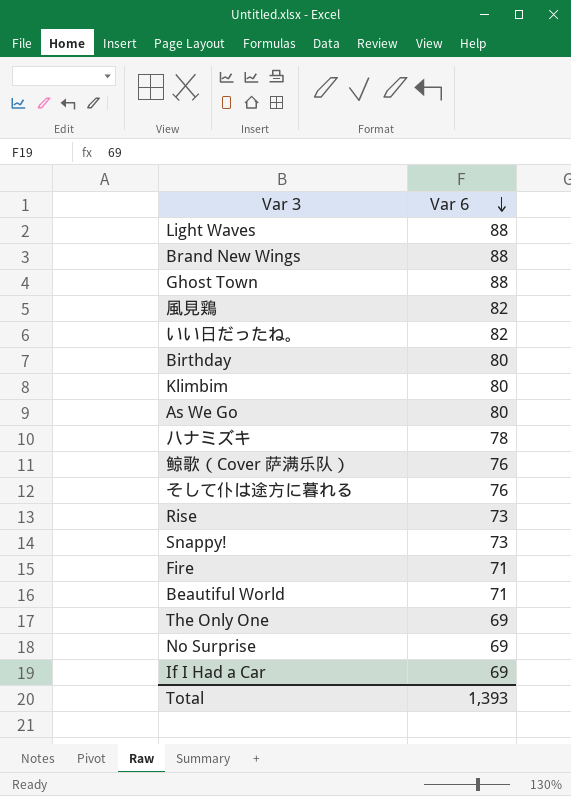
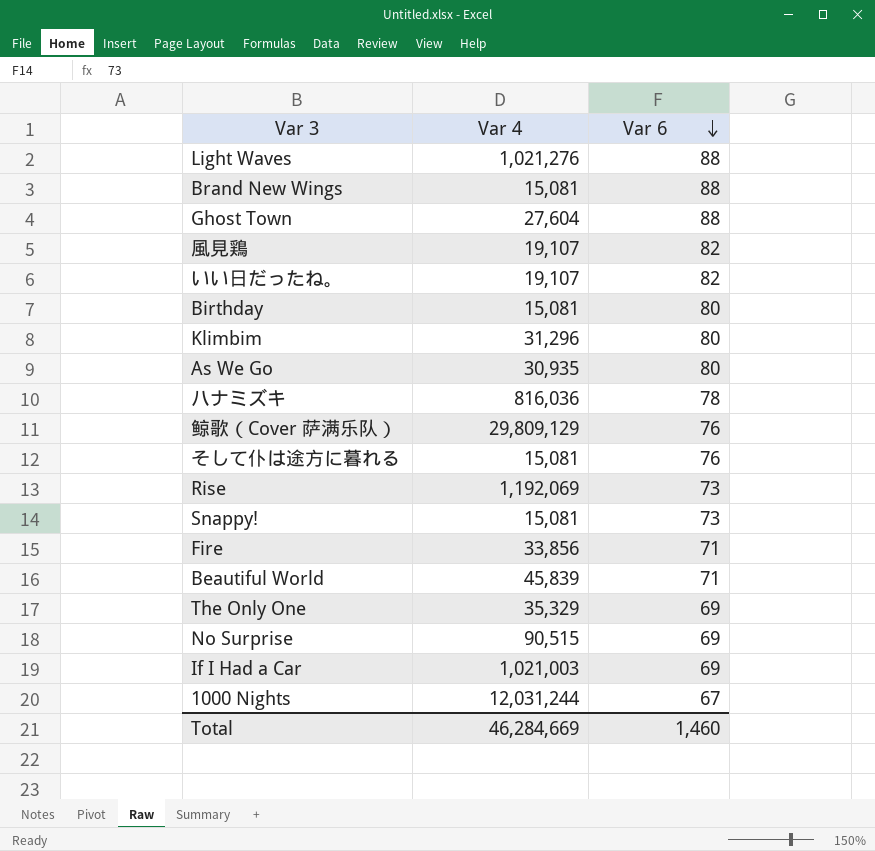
column Var 4 | position: none -> 2
row 1000 Nights: none -> 12,031,244 | 67
Total | Var 6: 1,393 -> 1,460

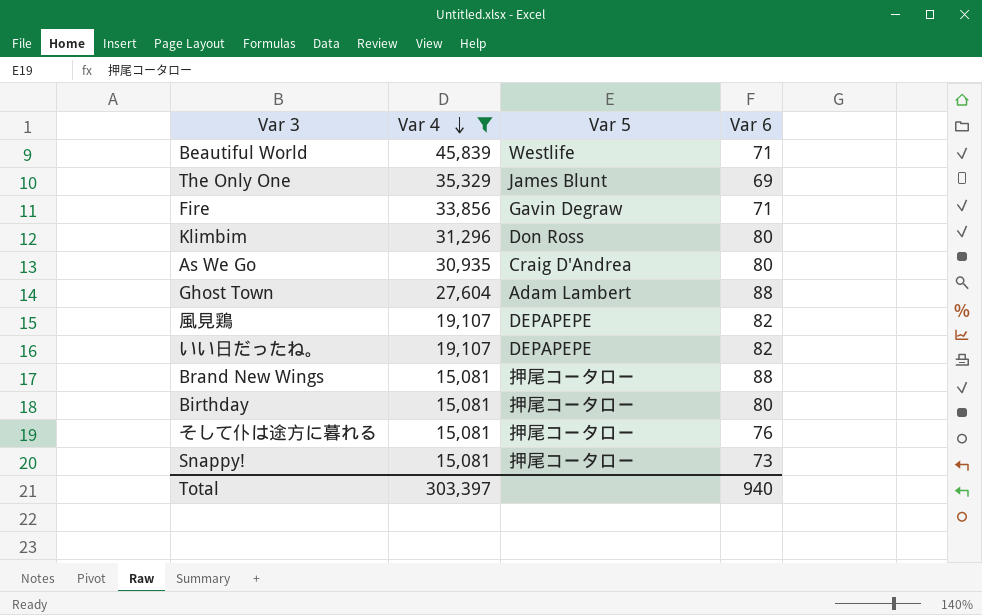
filter: none -> Var 4 <= 45,839
row order: Var 6 descending -> Var 4 descending
column Var 5 | position: none -> 3
Total | Var 4: 46,284,669 -> 303,397
Total | Var 6: 1,460 -> 940

